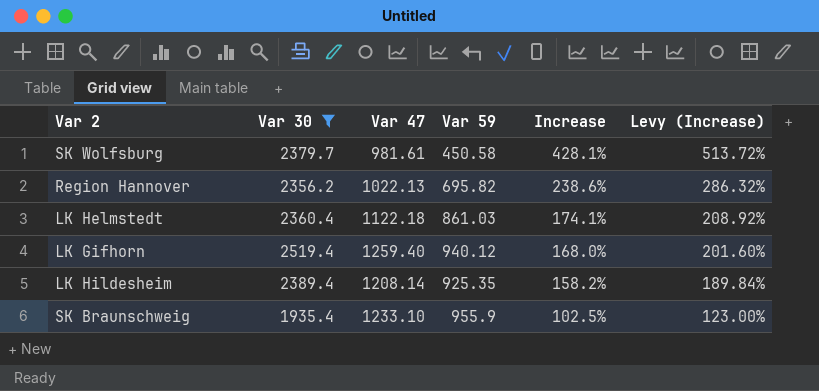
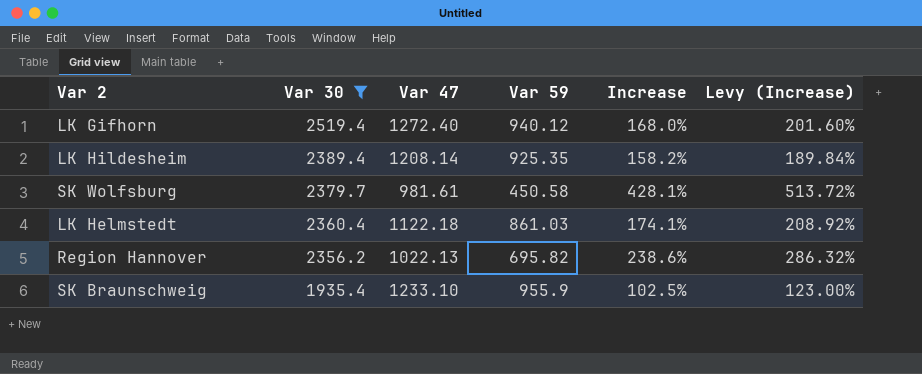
row order: Increase descending -> Var 30 descending
LK Gifhorn | Var 47: 1259.40 -> 1272.40

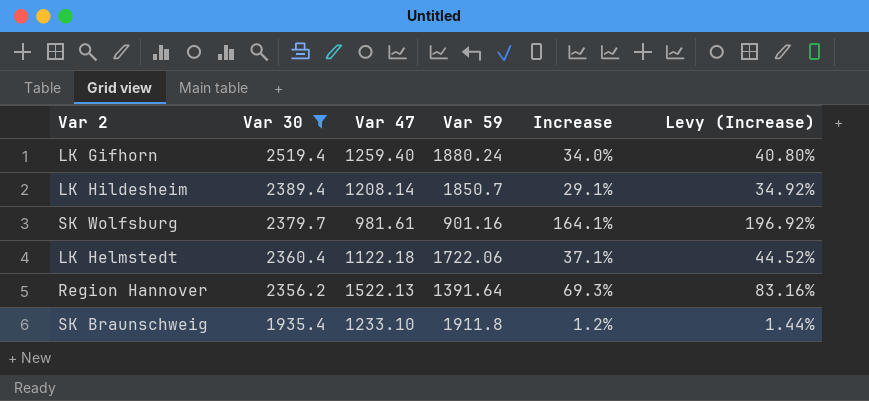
LK Gifhorn | Var 47: 1272.40 -> 1259.40
LK Gifhorn | Var 59: 940.12 -> 1880.24
LK Gifhorn | Increase: 168.0% -> 34.0%
LK Gifhorn | Levy (Increase): 201.60% -> 40.80%
LK Hildesheim | Var 59: 925.35 -> 1850.7
LK Hildesheim | Increase: 158.2% -> 29.1%
LK Hildesheim | Levy (Increase): 189.84% -> 34.92%
SK Wolfsburg | Var 59: 450.58 -> 901.16
SK Wolfsburg | Increase: 428.1% -> 164.1%
SK Wolfsburg | Levy (Increase): 513.72% -> 196.92%
LK Helmstedt | Var 59: 861.03 -> 1722.06
LK Helmstedt | Increase: 174.1% -> 37.1%
LK Helmstedt | Levy (Increase): 208.92% -> 44.52%
Region Hannover | Var 47: 1022.13 -> 1522.13
Region Hannover | Var 59: 695.82 -> 1391.64
Region Hannover | Increase: 238.6% -> 69.3%
Region Hannover | Levy (Increase): 286.32% -> 83.16%
SK Braunschweig | Var 59: 955.9 -> 1911.8
SK Braunschweig | Increase: 102.5% -> 1.2%
SK Braunschweig | Levy (Increase): 123.00% -> 1.44%

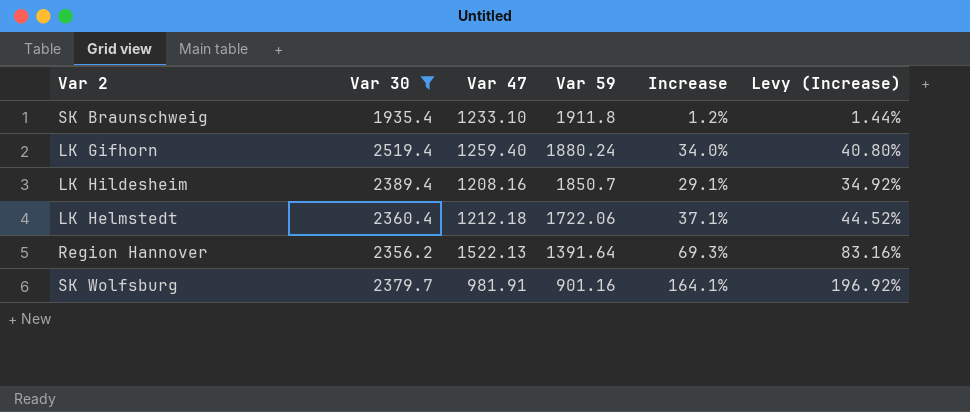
row order: Var 30 descending -> Var 59 descending
LK Hildesheim | Var 47: 1208.14 -> 1208.16
LK Helmstedt | Var 47: 1122.18 -> 1212.18
SK Wolfsburg | Var 47: 981.61 -> 981.91

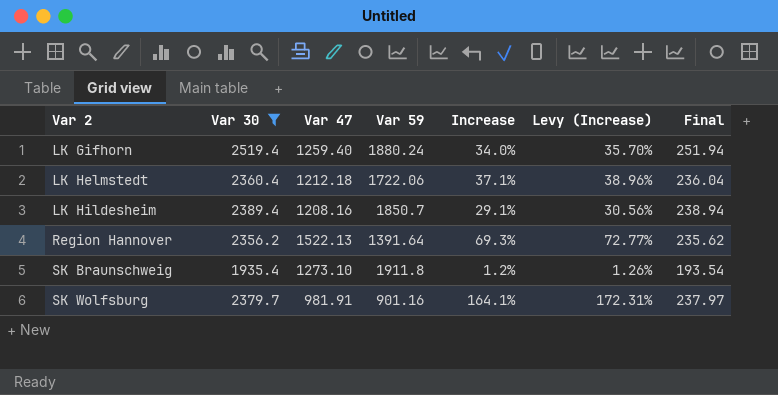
row order: Var 59 descending -> Var 2 ascending
column Levy (Increase) | formula: [Increase] * 1.2 -> [Increase] * 1.05
column Final | formula: none -> [Var 30] * 0.1
SK Braunschweig | Var 47: 1233.10 -> 1273.10

